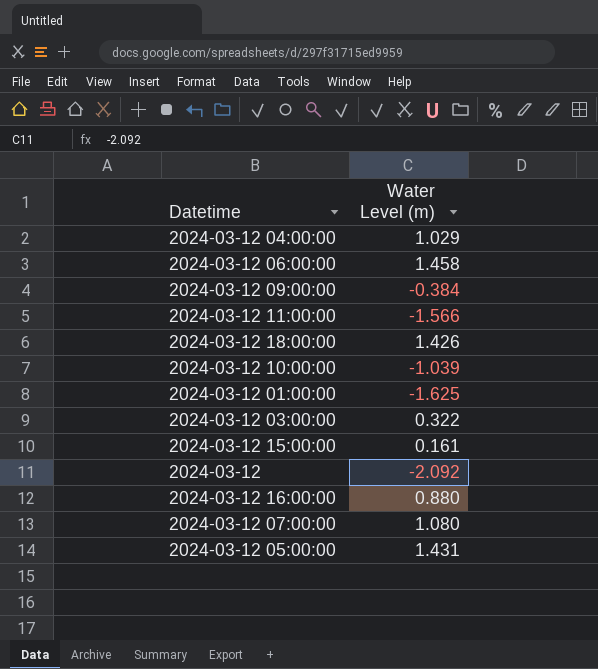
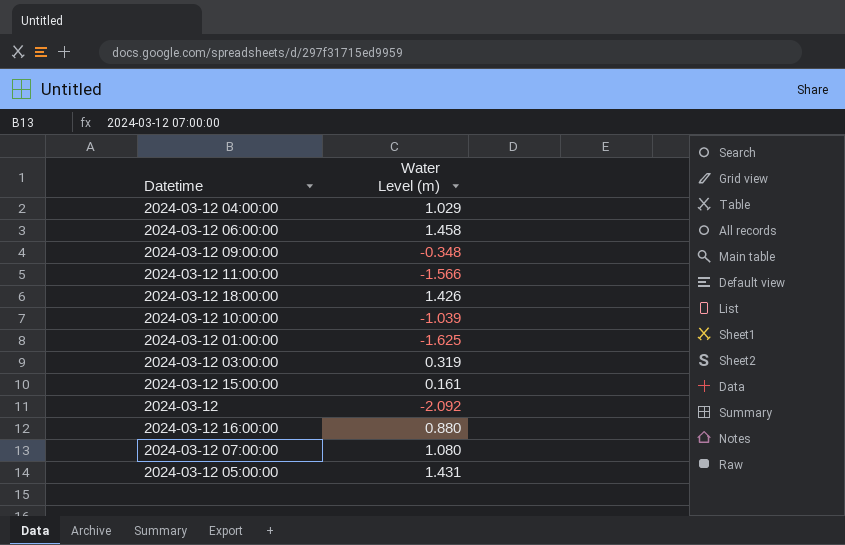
2024-03-12 09:00:00 | Water Level (m): -0.384 -> -0.348
2024-03-12 03:00:00 | Water Level (m): 0.322 -> 0.319

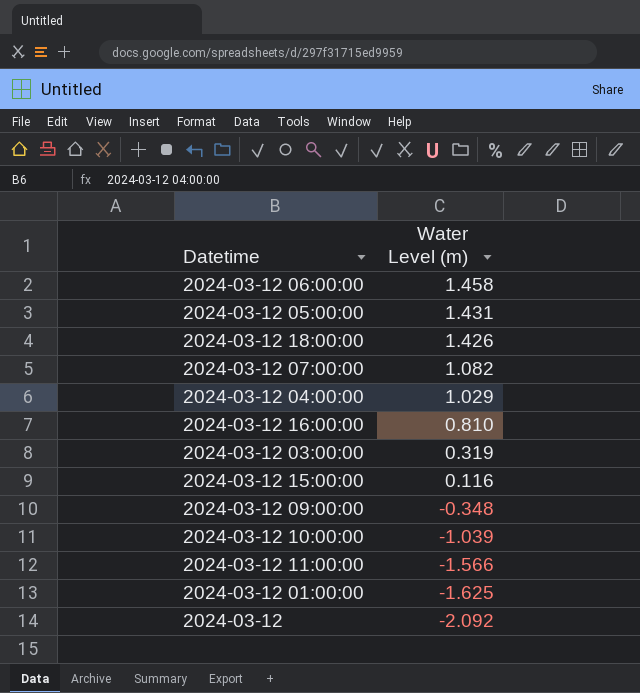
row order: none -> Water Level (m) descending
2024-03-12 07:00:00 | Water Level (m): 1.080 -> 1.082
2024-03-12 16:00:00 | Water Level (m): 0.880 -> 0.810
2024-03-12 15:00:00 | Water Level (m): 0.161 -> 0.116

